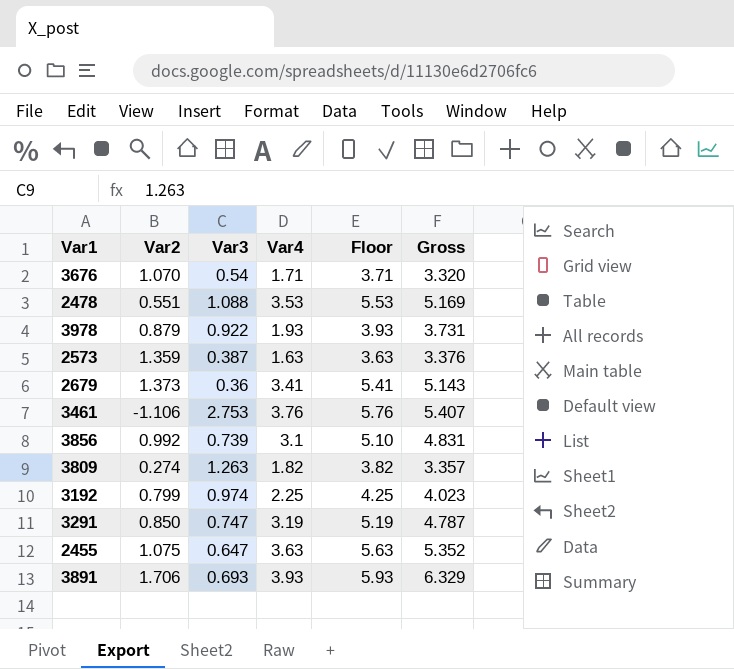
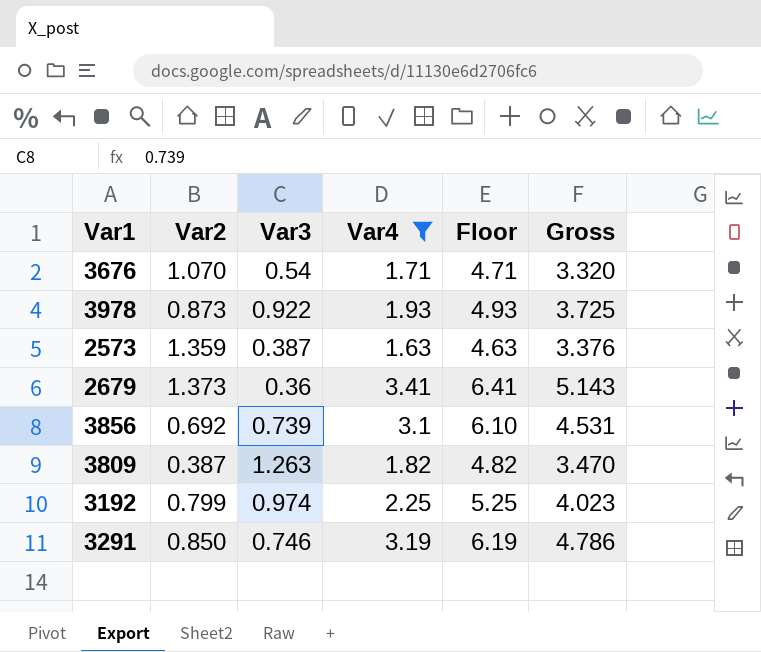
filter: none -> Var4 <= 3.41
column Floor | formula: [Var4] + 2 -> [Var4] + 3
3978 | Var2: 0.879 -> 0.873
3978 | Gross: 3.731 -> 3.725
3856 | Var2: 0.992 -> 0.692
3856 | Gross: 4.831 -> 4.531
3809 | Var2: 0.274 -> 0.387
3809 | Gross: 3.357 -> 3.470
3291 | Var3: 0.747 -> 0.746
3291 | Gross: 4.787 -> 4.786

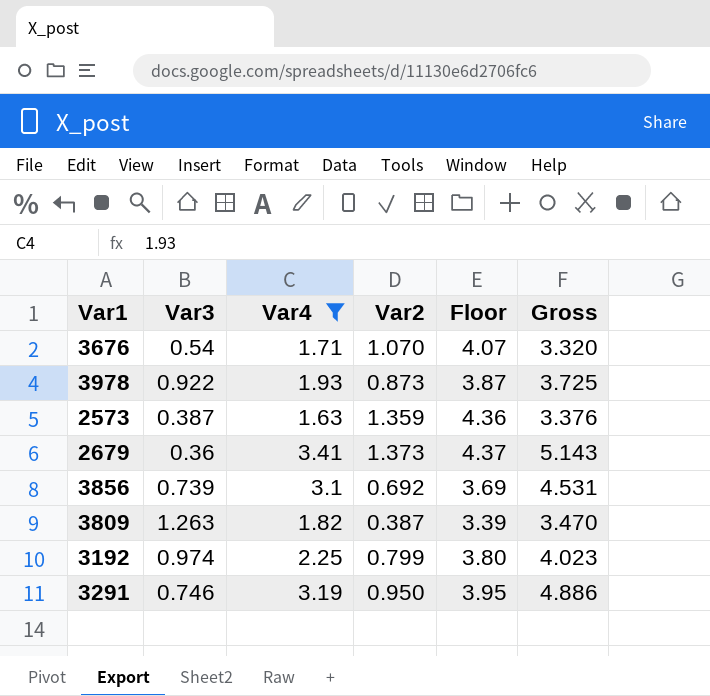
column Var2 | position: 2 -> 4
column Floor | formula: [Var4] + 3 -> [Var2] + 3
3291 | Var2: 0.850 -> 0.950
3291 | Gross: 4.786 -> 4.886

